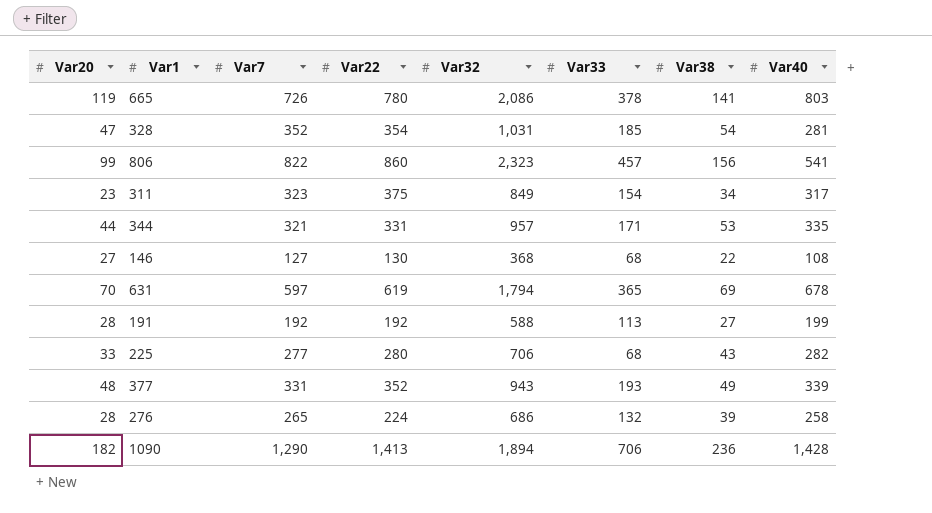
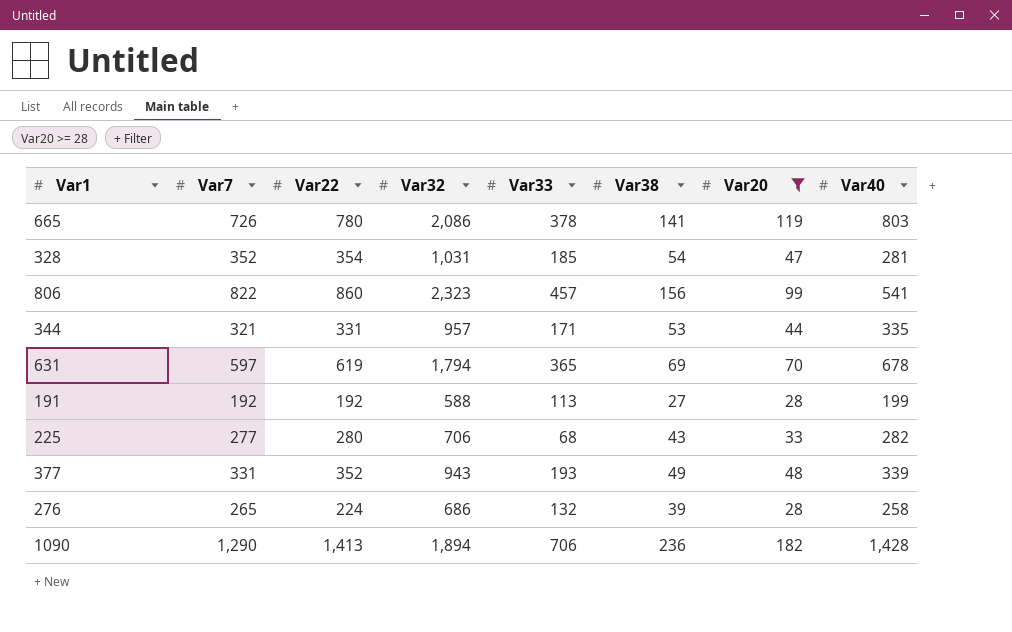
filter: none -> Var20 >= 28
column Var20 | position: 1 -> 7

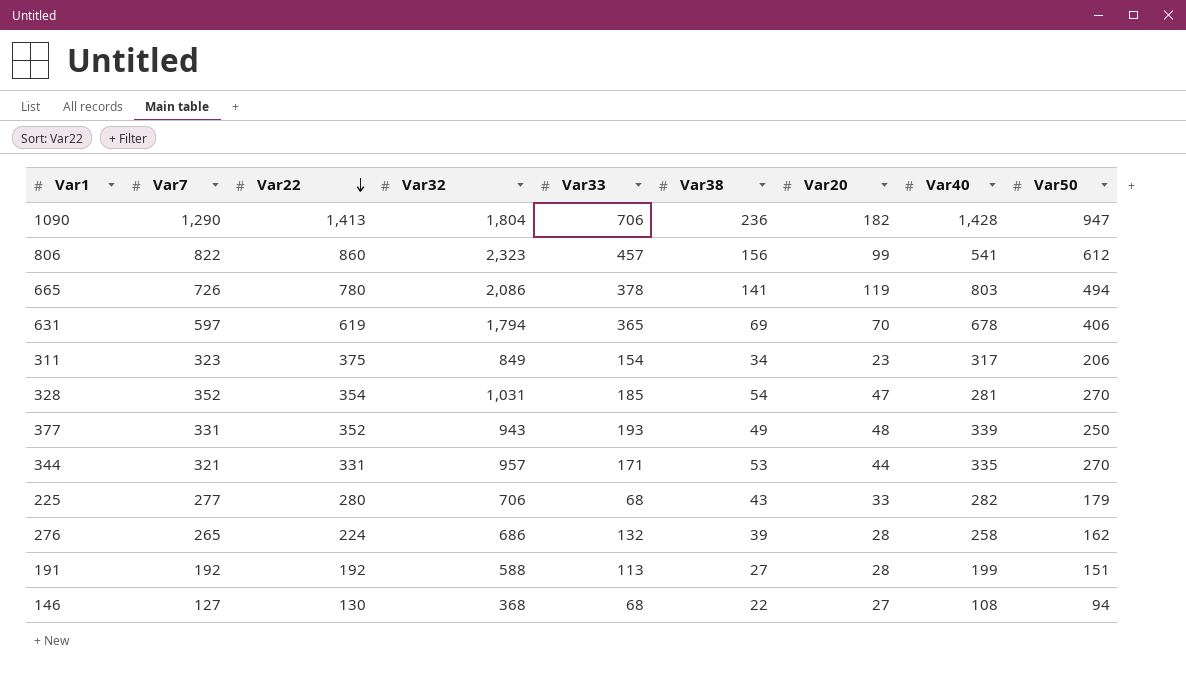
filter: Var20 >= 28 -> none
row order: none -> Var22 descending
column Var50 | position: none -> 9
1090 | Var32: 1,894 -> 1,804

